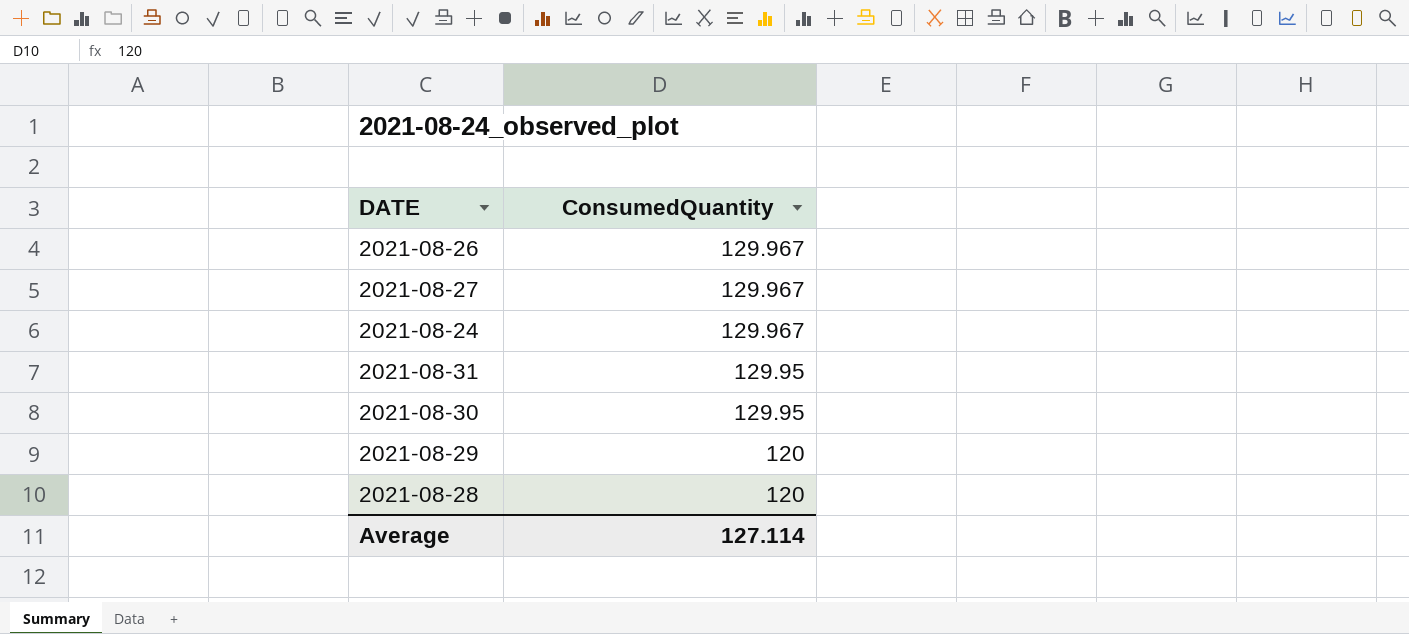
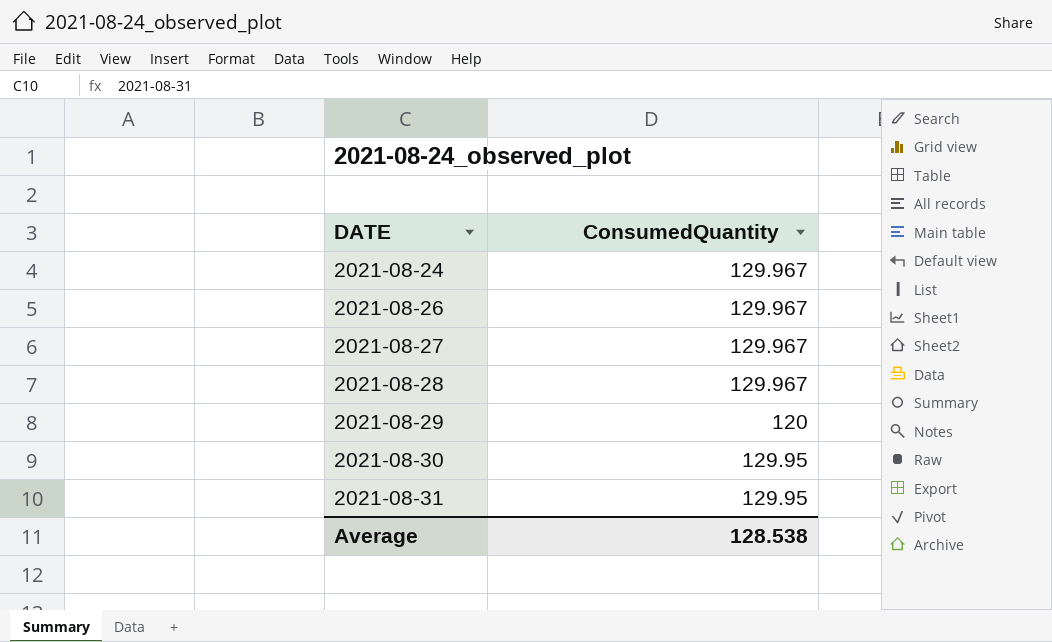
row order: ConsumedQuantity descending -> DATE ascending
2021-08-28 | ConsumedQuantity: 120 -> 129.967
Average | ConsumedQuantity: 127.114 -> 128.538

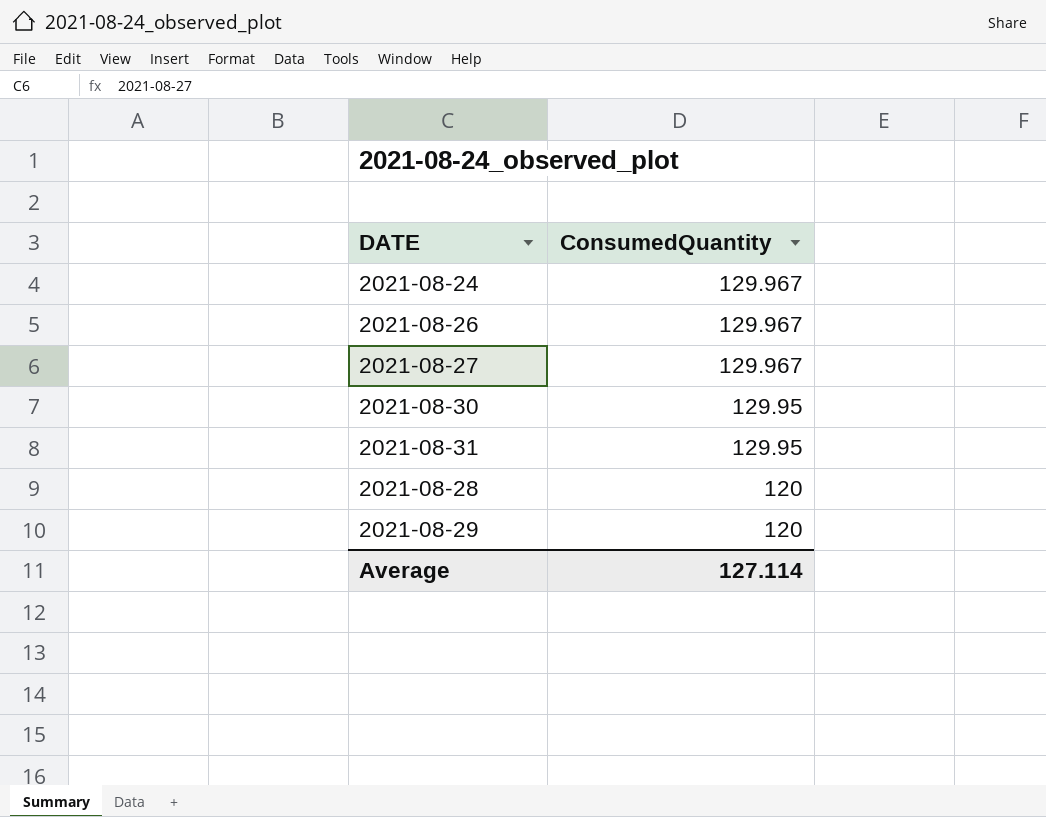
row order: DATE ascending -> ConsumedQuantity descending
2021-08-28 | ConsumedQuantity: 129.967 -> 120
Average | ConsumedQuantity: 128.538 -> 127.114

